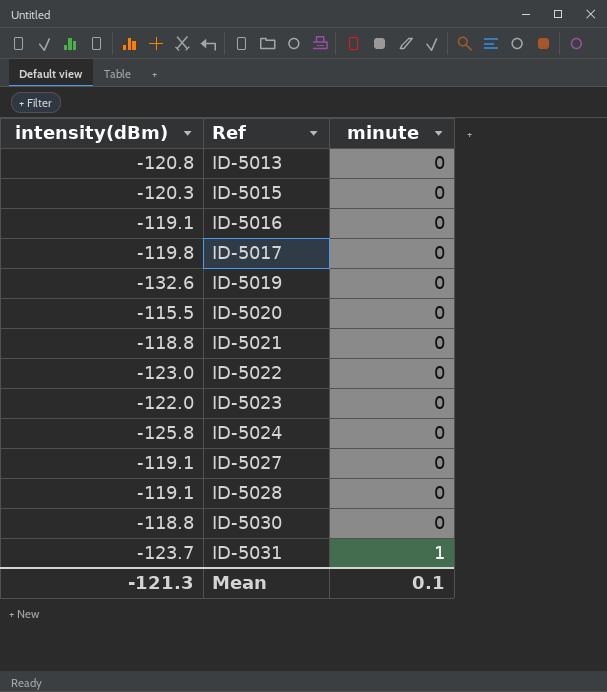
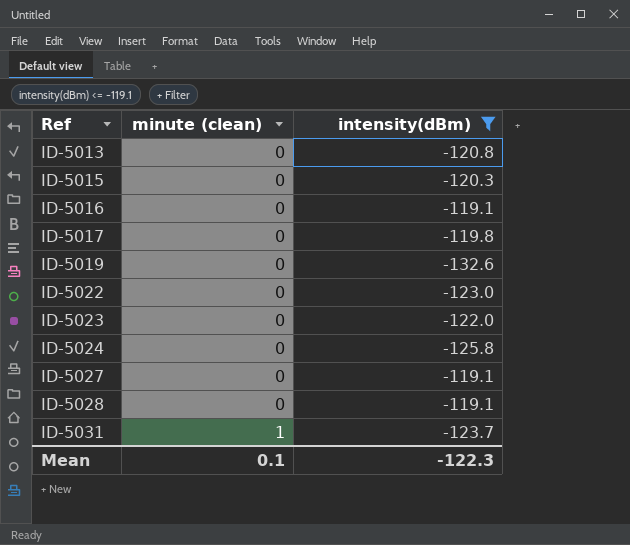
filter: none -> intensity(dBm) <= -119.1
column name: minute -> minute (clean)
column intensity(dBm) | position: 1 -> 3
Mean | intensity(dBm): -121.3 -> -122.3

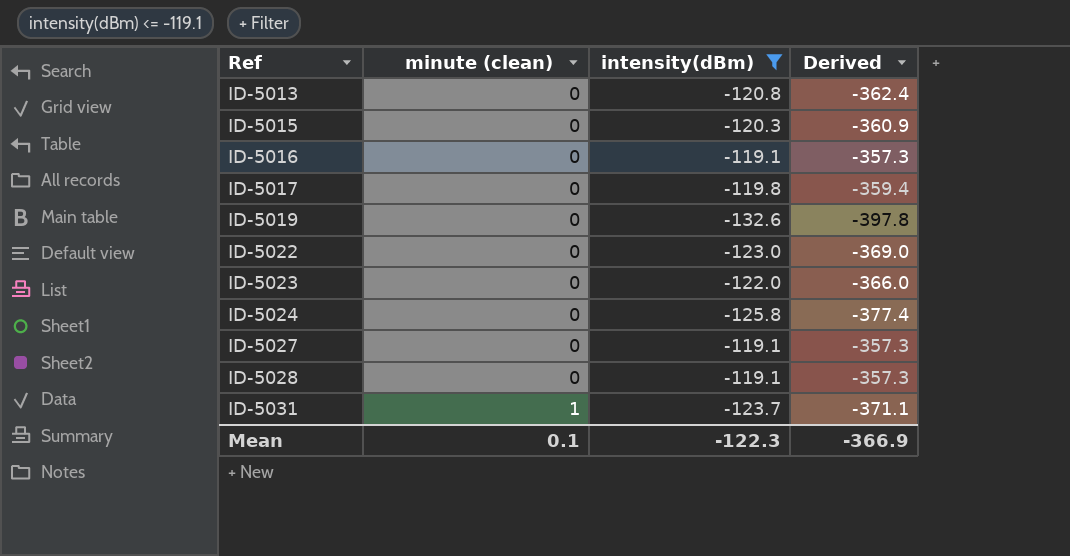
column Derived | formula: none -> [intensity(dBm)] * 3

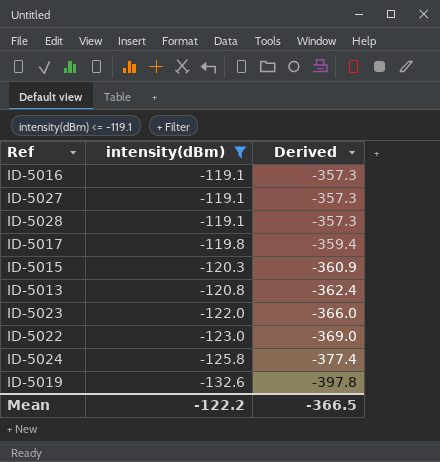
row order: Ref ascending -> intensity(dBm) descending
column minute (clean) | position: 2 -> none
row ID-5031: 1 | -123.7 | -371.1 -> none
Mean | intensity(dBm): -122.3 -> -122.2
Mean | Derived: -366.9 -> -366.5

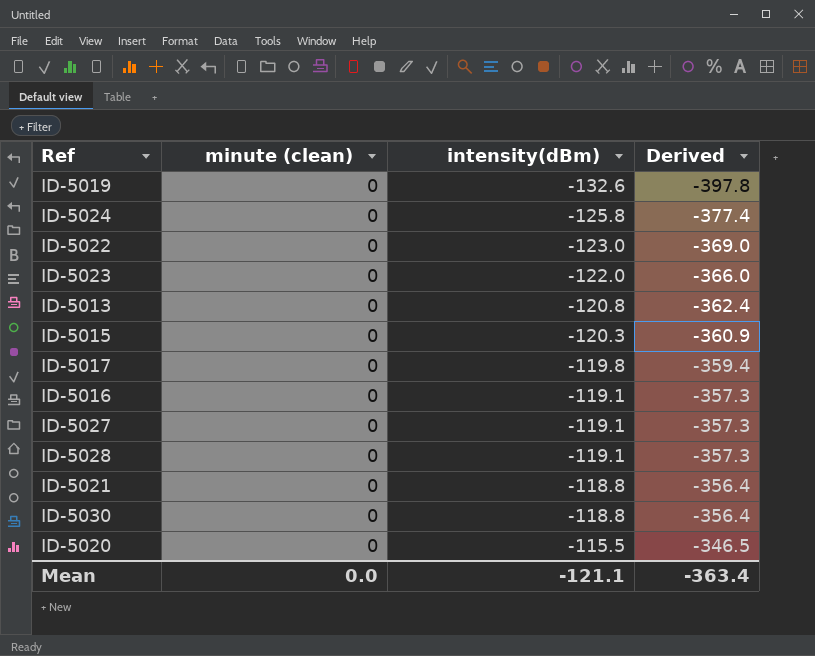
filter: intensity(dBm) <= -119.1 -> none
row order: intensity(dBm) descending -> intensity(dBm) ascending
column minute (clean) | position: none -> 2
Mean | intensity(dBm): -122.2 -> -121.1
Mean | Derived: -366.5 -> -363.4

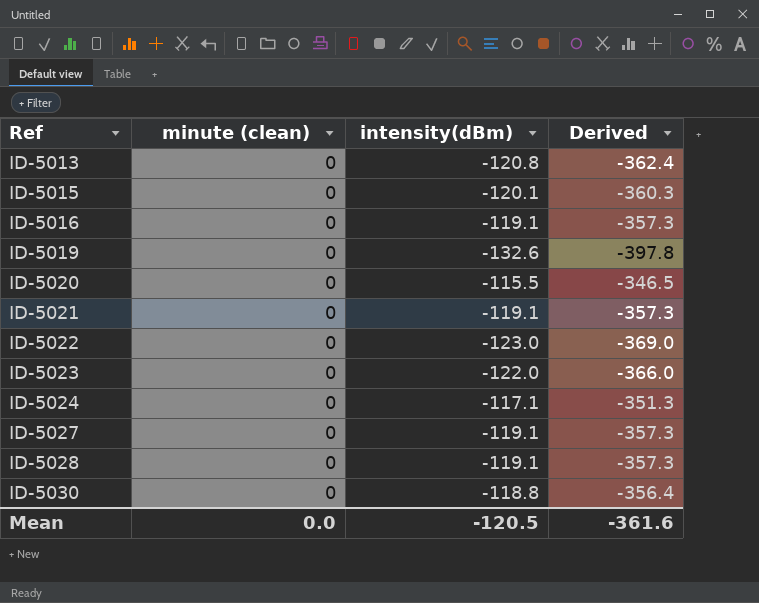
row order: intensity(dBm) ascending -> Ref ascending
row ID-5017: 0 | -119.8 | -359.4 -> none
ID-5015 | intensity(dBm): -120.3 -> -120.1
ID-5015 | Derived: -360.9 -> -360.3
ID-5021 | intensity(dBm): -118.8 -> -119.1
ID-5021 | Derived: -356.4 -> -357.3
ID-5024 | intensity(dBm): -125.8 -> -117.1
ID-5024 | Derived: -377.4 -> -351.3
Mean | intensity(dBm): -121.1 -> -120.5
Mean | Derived: -363.4 -> -361.6

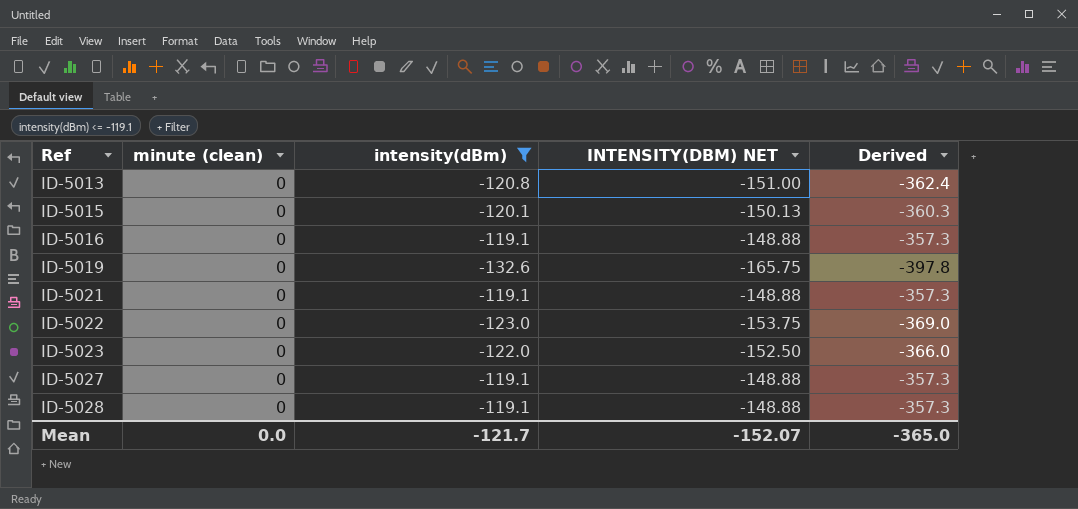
filter: none -> intensity(dBm) <= -119.1
column INTENSITY(DBM) NET | formula: none -> [intensity(dBm)] * 1.25
Mean | intensity(dBm): -120.5 -> -121.7
Mean | Derived: -361.6 -> -365.0

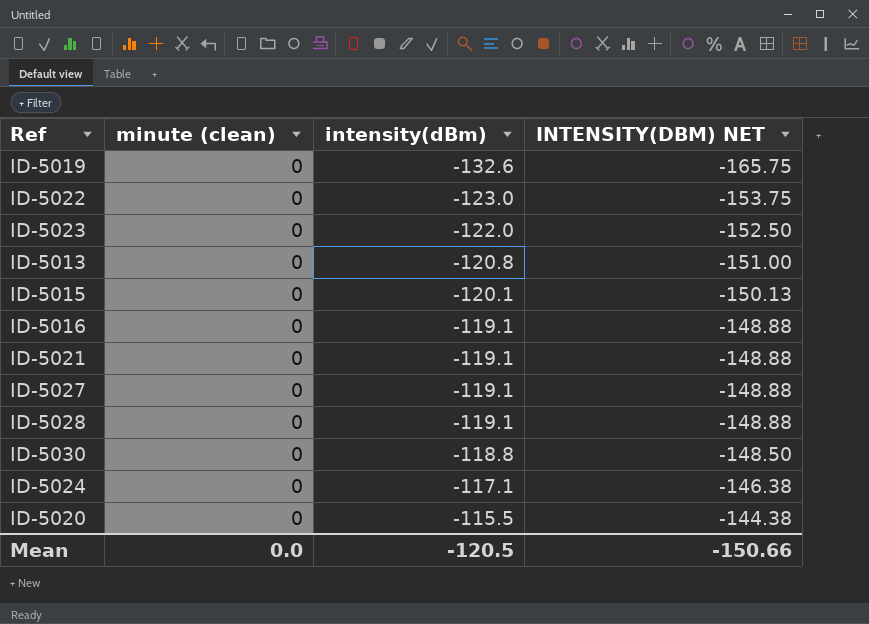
filter: intensity(dBm) <= -119.1 -> none
row order: Ref ascending -> intensity(dBm) ascending
column Derived | formula: [intensity(dBm)] * 3 -> none
Mean | intensity(dBm): -121.7 -> -120.5
Mean | INTENSITY(DBM) NET: -152.07 -> -150.66

